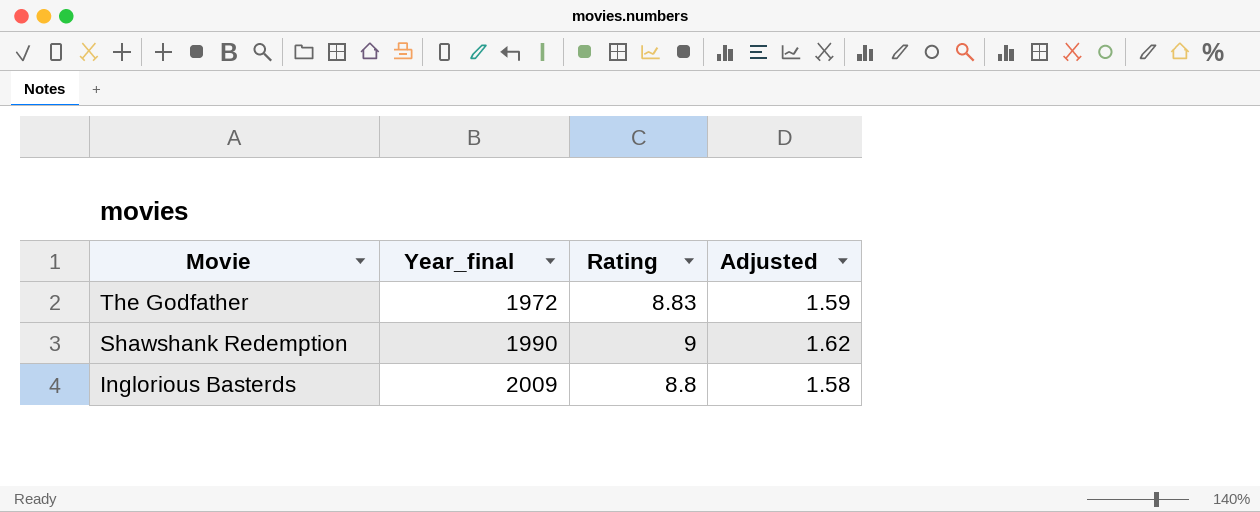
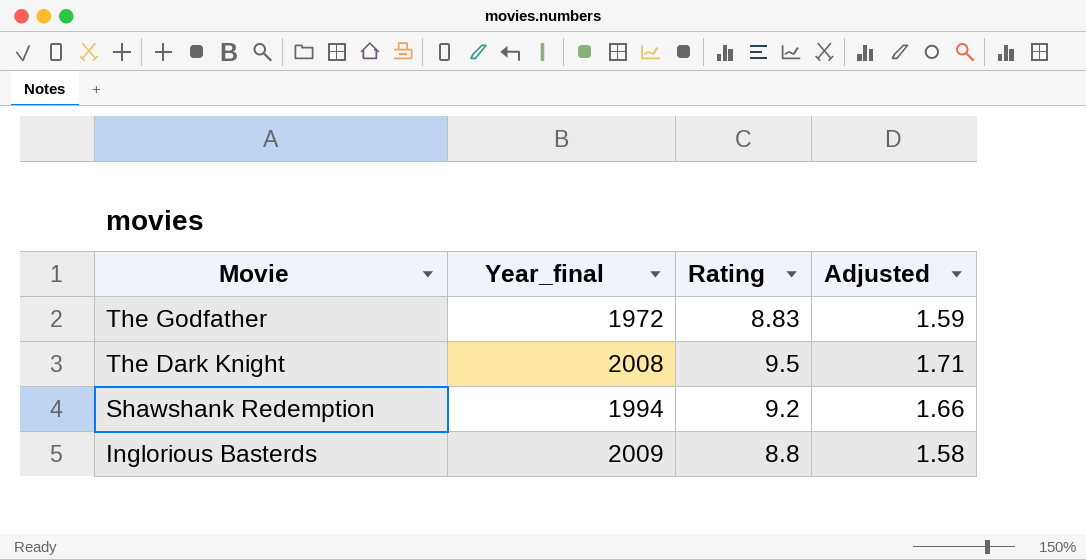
row The Dark Knight: none -> 2008 | 9.5 | 1.71
Shawshank Redemption | Year_final: 1990 -> 1994
Shawshank Redemption | Rating: 9 -> 9.2
Shawshank Redemption | Adjusted: 1.62 -> 1.66

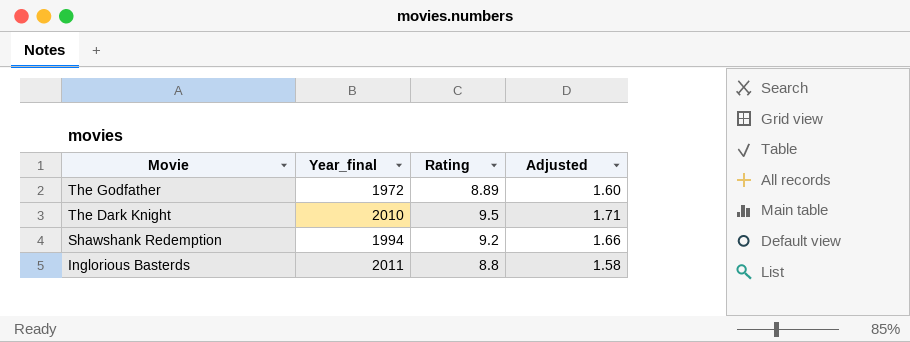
The Godfather | Rating: 8.83 -> 8.89
The Godfather | Adjusted: 1.59 -> 1.60
The Dark Knight | Year_final: 2008 -> 2010
Inglorious Basterds | Year_final: 2009 -> 2011

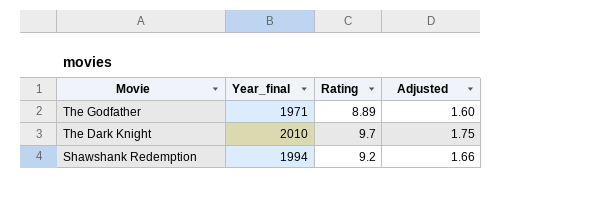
row Inglorious Basterds: 2011 | 8.8 | 1.58 -> none
The Godfather | Year_final: 1972 -> 1971
The Dark Knight | Rating: 9.5 -> 9.7
The Dark Knight | Adjusted: 1.71 -> 1.75

